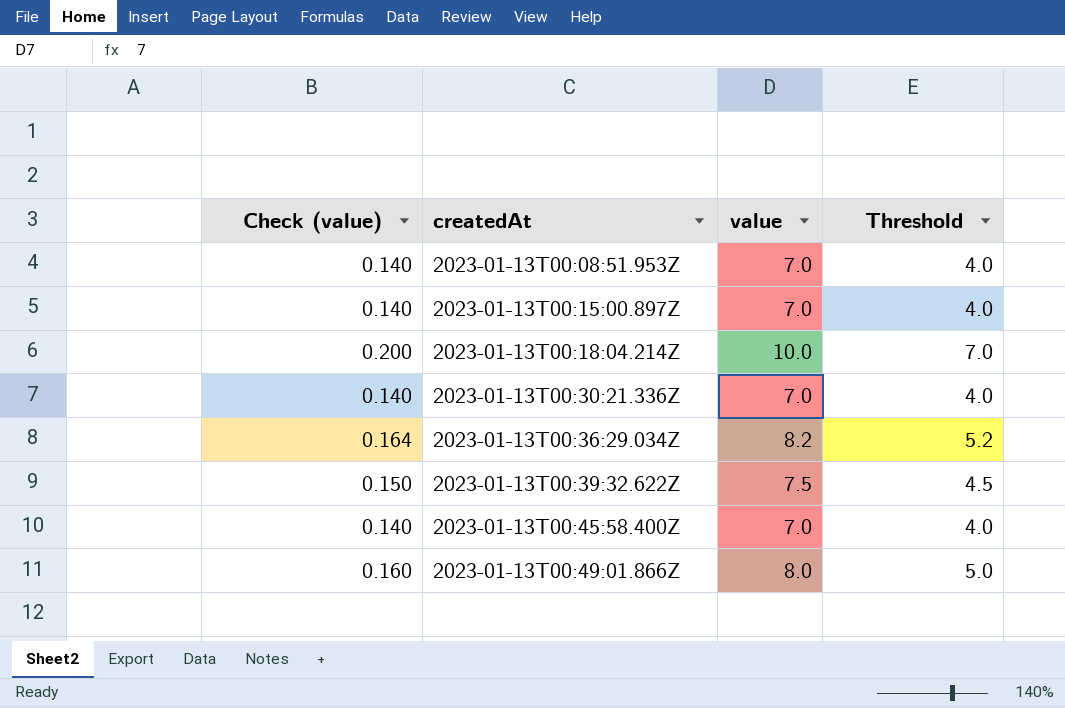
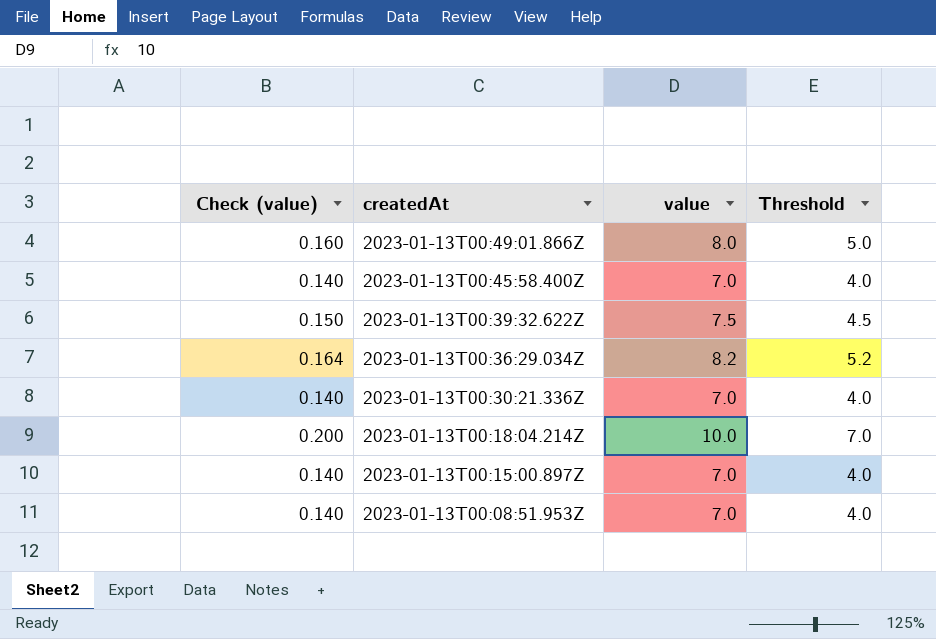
row order: createdAt ascending -> createdAt descending

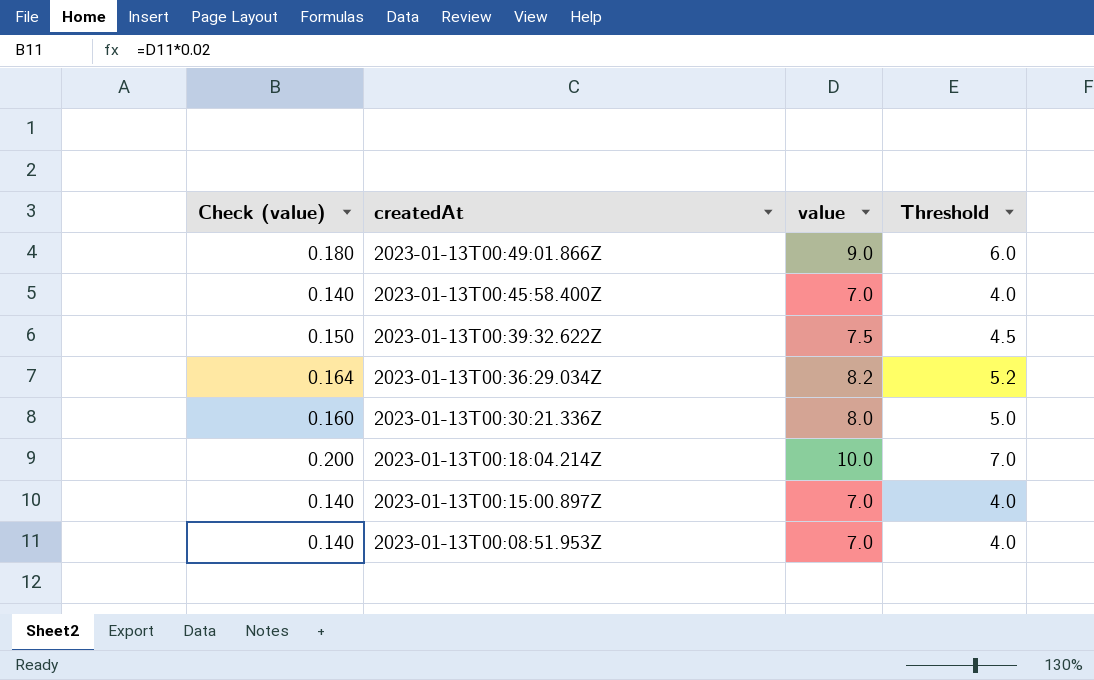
2023-01-13T00:49:01.866Z | Check (value): 0.160 -> 0.180
2023-01-13T00:49:01.866Z | value: 8.0 -> 9.0
2023-01-13T00:49:01.866Z | Threshold: 5.0 -> 6.0
2023-01-13T00:30:21.336Z | Check (value): 0.140 -> 0.160
2023-01-13T00:30:21.336Z | value: 7.0 -> 8.0
2023-01-13T00:30:21.336Z | Threshold: 4.0 -> 5.0

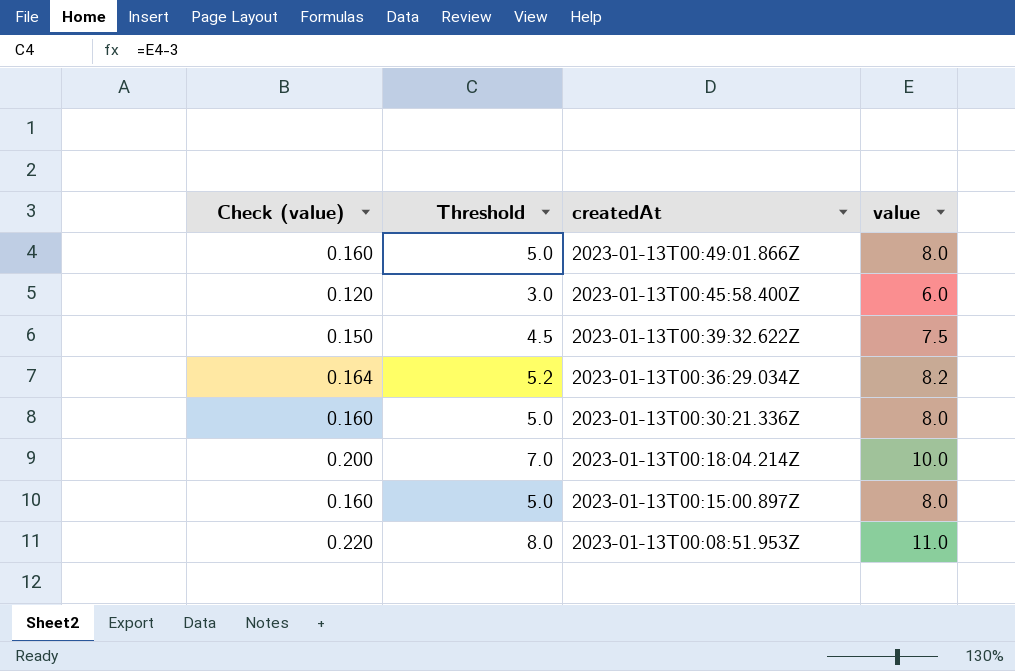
column Threshold | position: 4 -> 2
2023-01-13T00:49:01.866Z | Check (value): 0.180 -> 0.160
2023-01-13T00:49:01.866Z | Threshold: 6.0 -> 5.0
2023-01-13T00:49:01.866Z | value: 9.0 -> 8.0
2023-01-13T00:45:58.400Z | Check (value): 0.140 -> 0.120
2023-01-13T00:45:58.400Z | Threshold: 4.0 -> 3.0
2023-01-13T00:45:58.400Z | value: 7.0 -> 6.0
2023-01-13T00:15:00.897Z | Check (value): 0.140 -> 0.160
2023-01-13T00:15:00.897Z | Threshold: 4.0 -> 5.0
2023-01-13T00:15:00.897Z | value: 7.0 -> 8.0
2023-01-13T00:08:51.953Z | Check (value): 0.140 -> 0.220
2023-01-13T00:08:51.953Z | Threshold: 4.0 -> 8.0
2023-01-13T00:08:51.953Z | value: 7.0 -> 11.0

